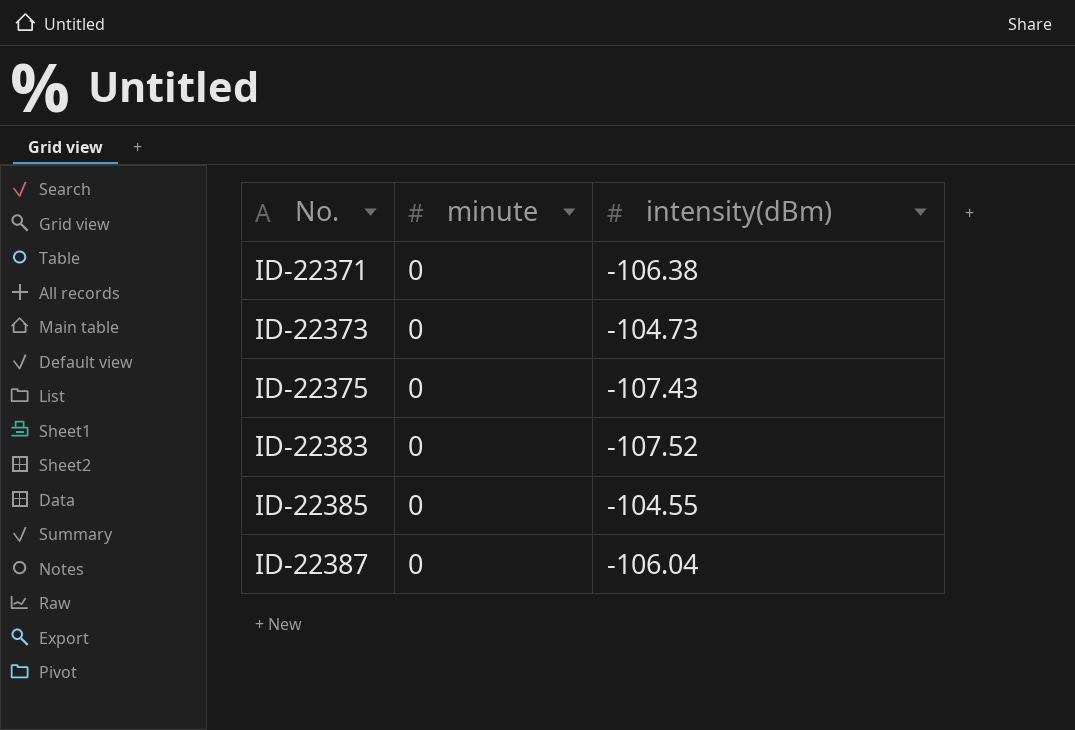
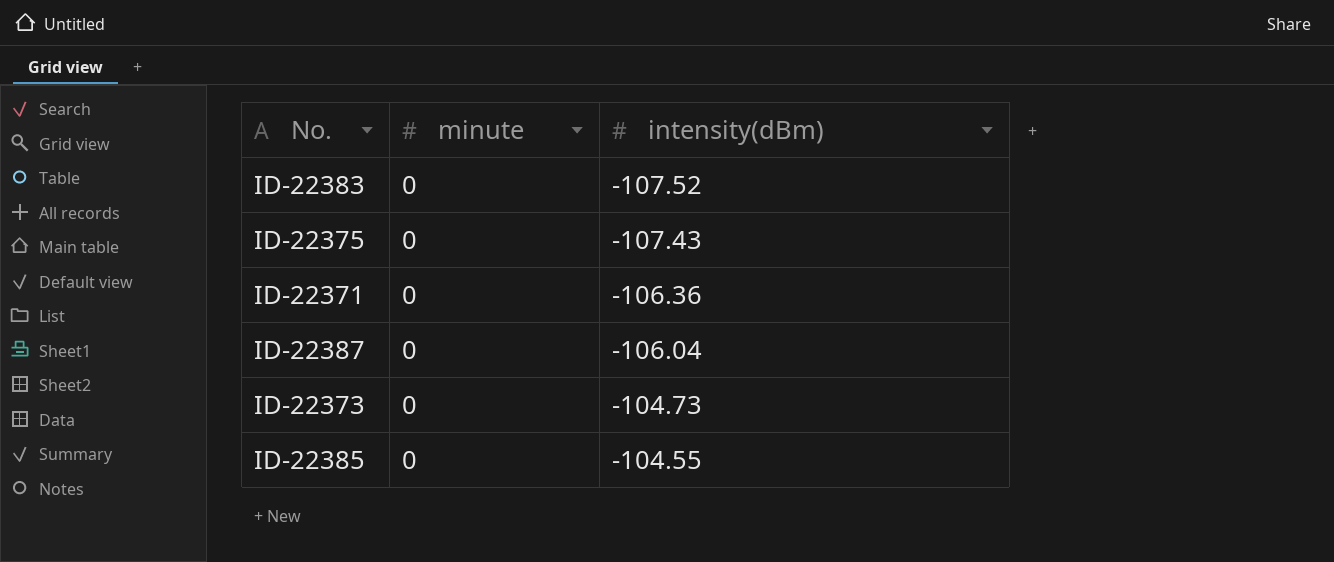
row order: No. ascending -> intensity(dBm) ascending
ID-22371 | intensity(dBm): -106.38 -> -106.36

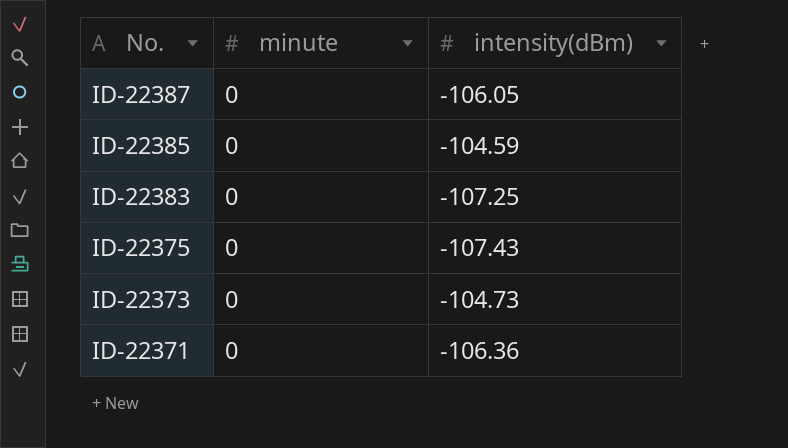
row order: intensity(dBm) ascending -> No. descending
ID-22387 | intensity(dBm): -106.04 -> -106.05
ID-22385 | intensity(dBm): -104.55 -> -104.59
ID-22383 | intensity(dBm): -107.52 -> -107.25

